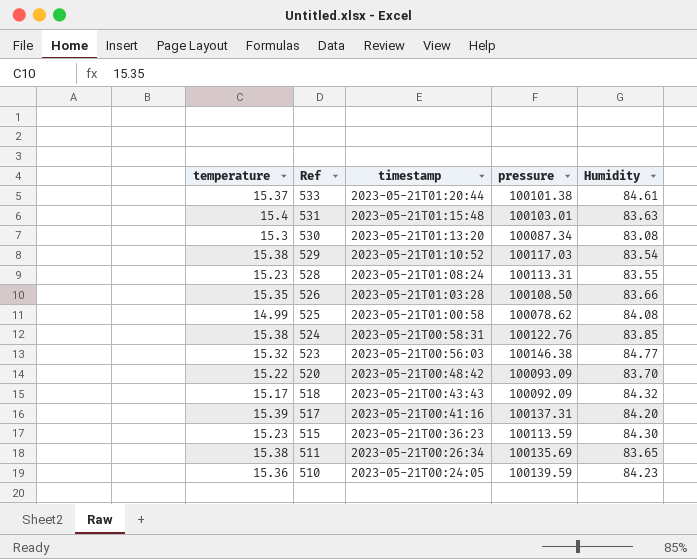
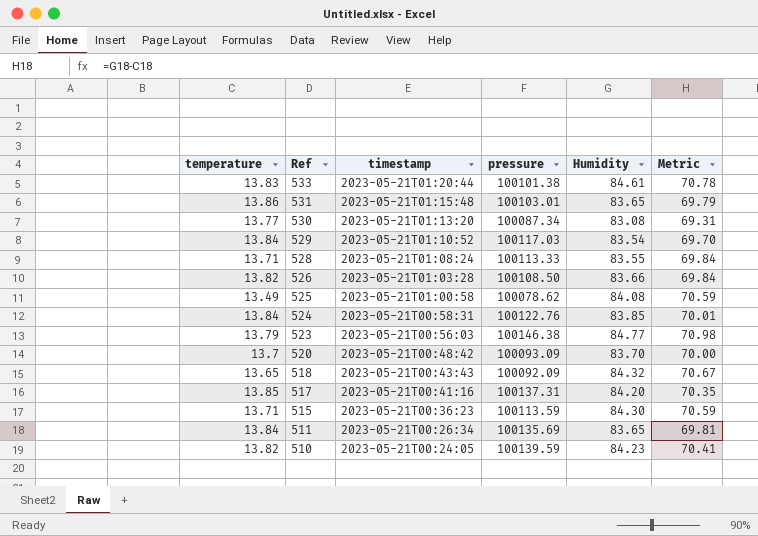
column Metric | formula: none -> [Humidity] - [temperature]
533 | temperature: 15.37 -> 13.83
531 | temperature: 15.4 -> 13.86
531 | Humidity: 83.63 -> 83.65
530 | temperature: 15.3 -> 13.77
529 | temperature: 15.38 -> 13.84
528 | temperature: 15.23 -> 13.71
528 | pressure: 100113.31 -> 100113.33
526 | temperature: 15.35 -> 13.82
525 | temperature: 14.99 -> 13.49
524 | temperature: 15.38 -> 13.84
523 | temperature: 15.32 -> 13.79
520 | temperature: 15.22 -> 13.7
518 | temperature: 15.17 -> 13.65
517 | temperature: 15.39 -> 13.85
515 | temperature: 15.23 -> 13.71
511 | temperature: 15.38 -> 13.84
510 | temperature: 15.36 -> 13.82

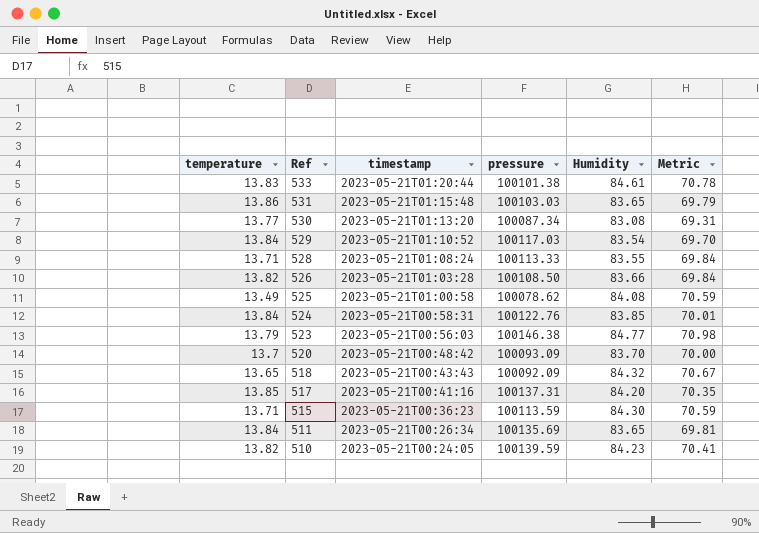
531 | pressure: 100103.01 -> 100103.03

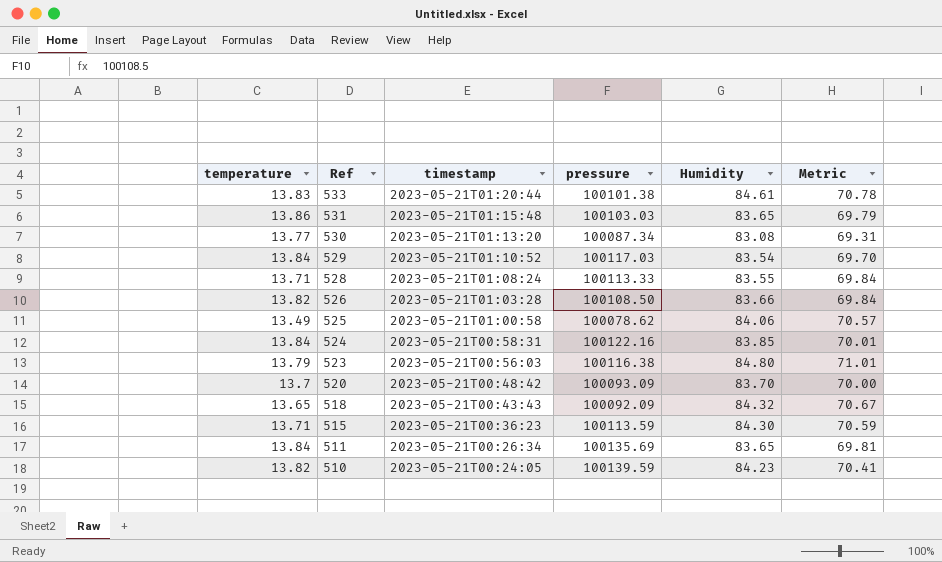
row 517: 13.85 | 2023-05-21T00:41:16 | 100137.31 | 84.20 | 70.35 -> none
525 | Humidity: 84.08 -> 84.06
525 | Metric: 70.59 -> 70.57
524 | pressure: 100122.76 -> 100122.16
523 | pressure: 100146.38 -> 100116.38
523 | Humidity: 84.77 -> 84.80
523 | Metric: 70.98 -> 71.01

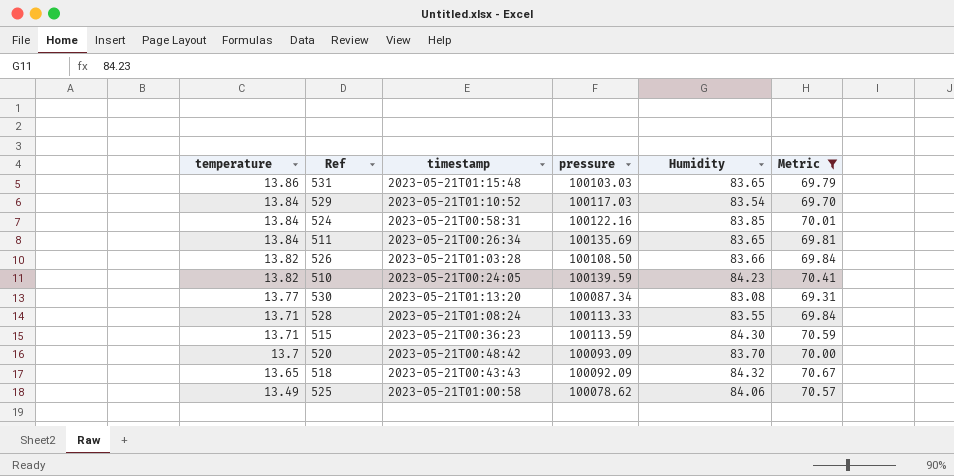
filter: none -> Metric <= 70.67
row order: Ref descending -> temperature descending

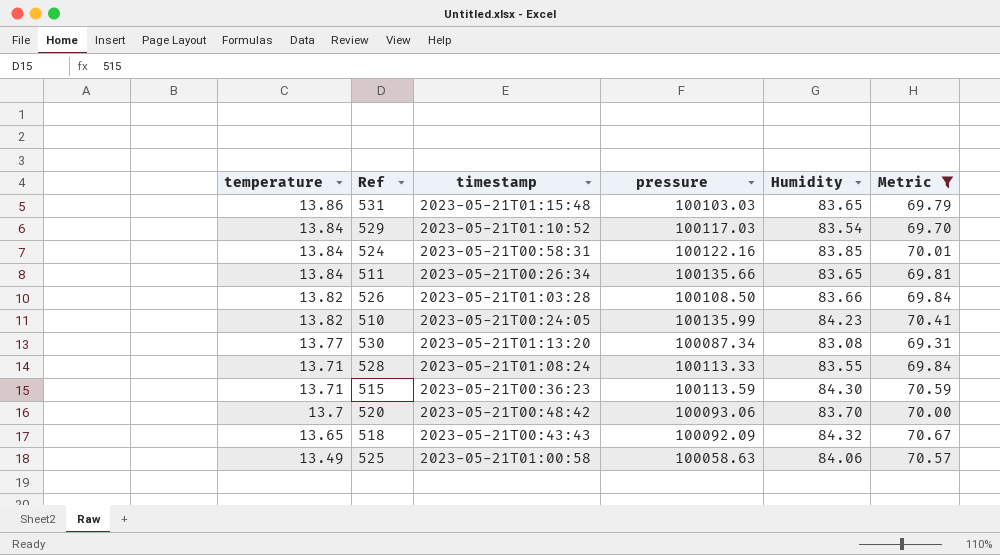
511 | pressure: 100135.69 -> 100135.66
510 | pressure: 100139.59 -> 100135.99
520 | pressure: 100093.09 -> 100093.06
525 | pressure: 100078.62 -> 100058.63

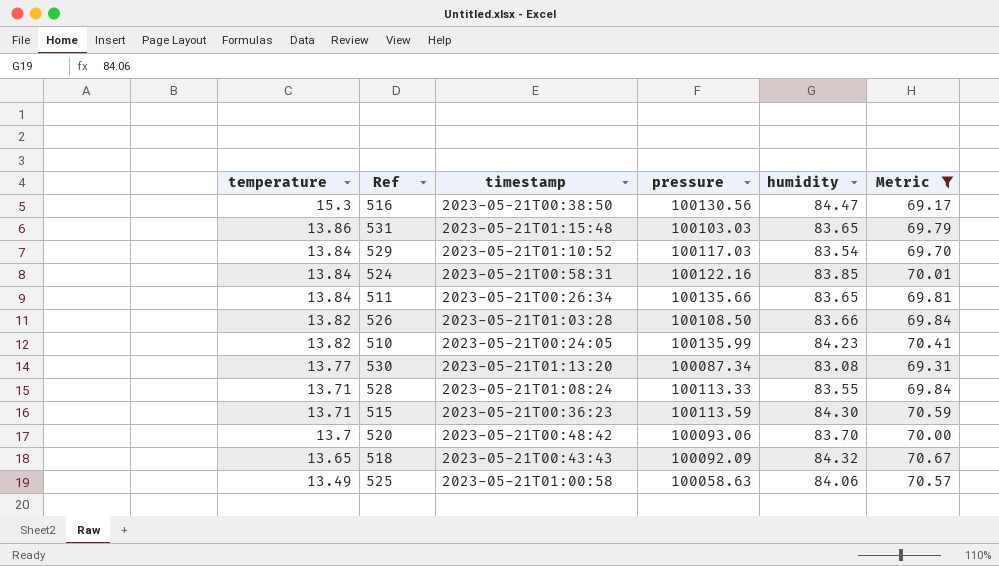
column name: Humidity -> humidity
row 516: none -> 15.3 | 2023-05-21T00:38:50 | 100130.56 | 84.47 | 69.17

